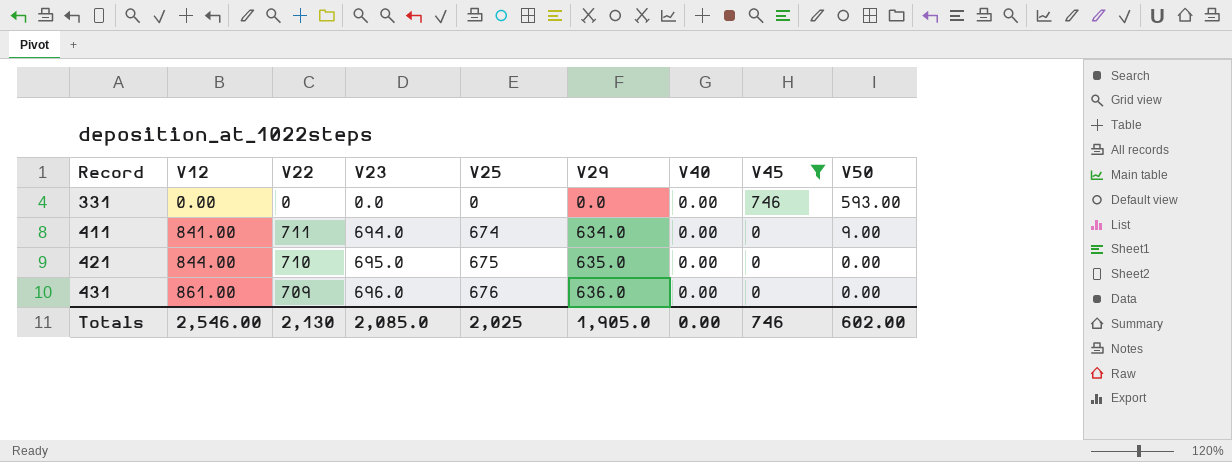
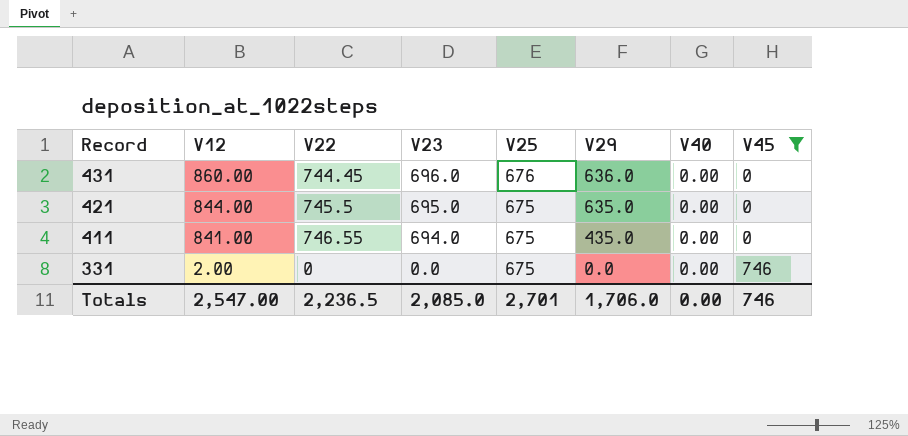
row order: Record ascending -> Record descending
column V50 | position: 9 -> none
431 | V12: 861.00 -> 860.00
431 | V22: 709 -> 744.45
421 | V22: 710 -> 745.5
411 | V22: 711 -> 746.55
411 | V25: 674 -> 675
411 | V29: 634.0 -> 435.0
331 | V12: 0.00 -> 2.00
331 | V25: 0 -> 675
Totals | V12: 2,546.00 -> 2,547.00
Totals | V22: 2,130 -> 2,236.5
Totals | V25: 2,025 -> 2,701
Totals | V29: 1,905.0 -> 1,706.0

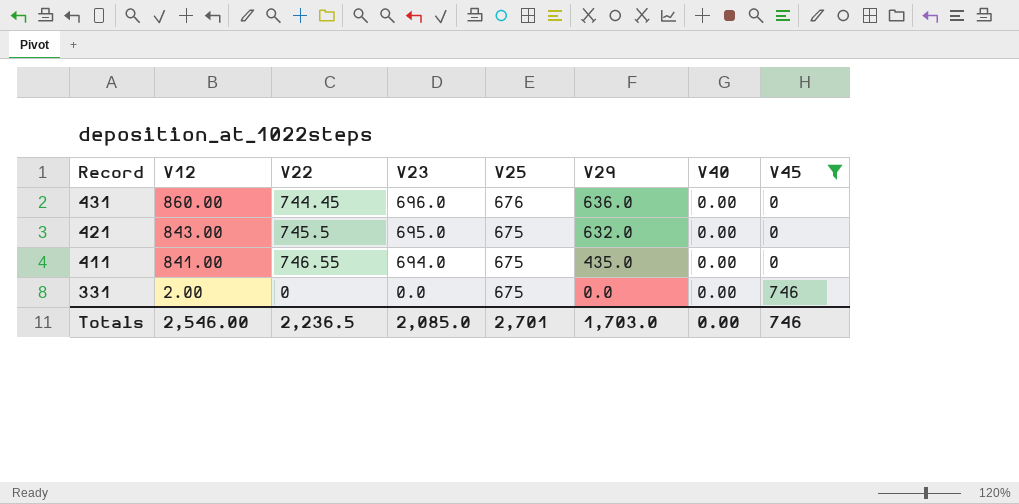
421 | V12: 844.00 -> 843.00
421 | V29: 635.0 -> 632.0
Totals | V12: 2,547.00 -> 2,546.00
Totals | V29: 1,706.0 -> 1,703.0

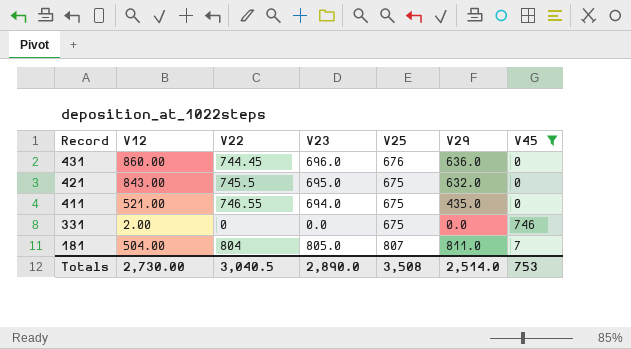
column V40 | position: 7 -> none
411 | V12: 841.00 -> 521.00
row 181: none -> 504.00 | 804 | 805.0 | 807 | 811.0 | 7
Totals | V12: 2,546.00 -> 2,730.00
Totals | V22: 2,236.5 -> 3,040.5
Totals | V23: 2,085.0 -> 2,890.0
Totals | V25: 2,701 -> 3,508
Totals | V29: 1,703.0 -> 2,514.0
Totals | V45: 746 -> 753

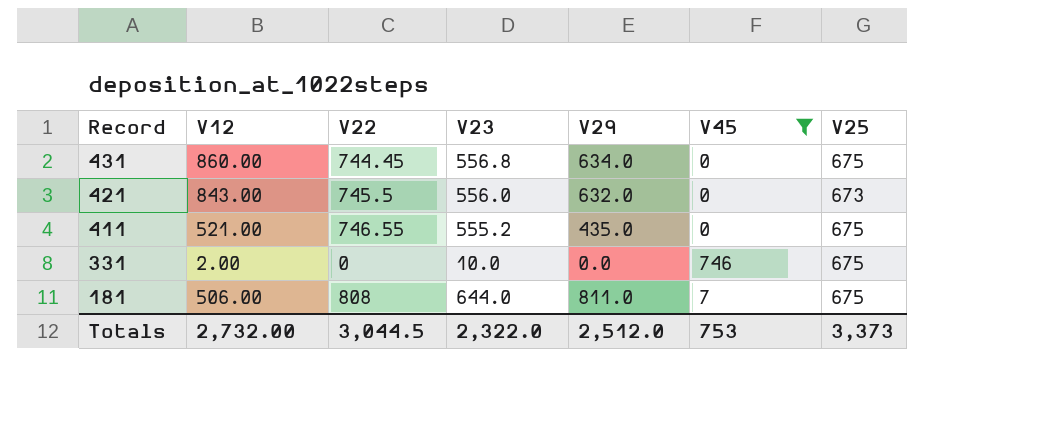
column V25 | position: 5 -> 7
431 | V23: 696.0 -> 556.8
431 | V29: 636.0 -> 634.0
431 | V25: 676 -> 675
421 | V23: 695.0 -> 556.0
421 | V25: 675 -> 673
411 | V23: 694.0 -> 555.2
331 | V23: 0.0 -> 10.0
181 | V12: 504.00 -> 506.00
181 | V22: 804 -> 808
181 | V23: 805.0 -> 644.0
181 | V25: 807 -> 675
Totals | V12: 2,730.00 -> 2,732.00
Totals | V22: 3,040.5 -> 3,044.5
Totals | V23: 2,890.0 -> 2,322.0
Totals | V29: 2,514.0 -> 2,512.0
Totals | V25: 3,508 -> 3,373

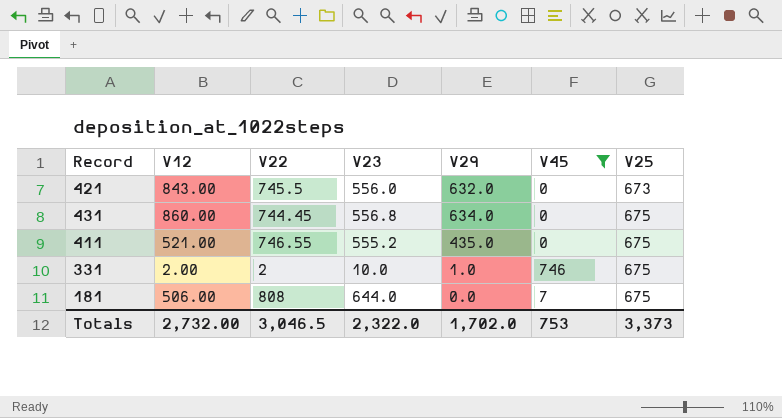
row order: Record descending -> V25 ascending
331 | V22: 0 -> 2
331 | V29: 0.0 -> 1.0
181 | V29: 811.0 -> 0.0
Totals | V22: 3,044.5 -> 3,046.5
Totals | V29: 2,512.0 -> 1,702.0

